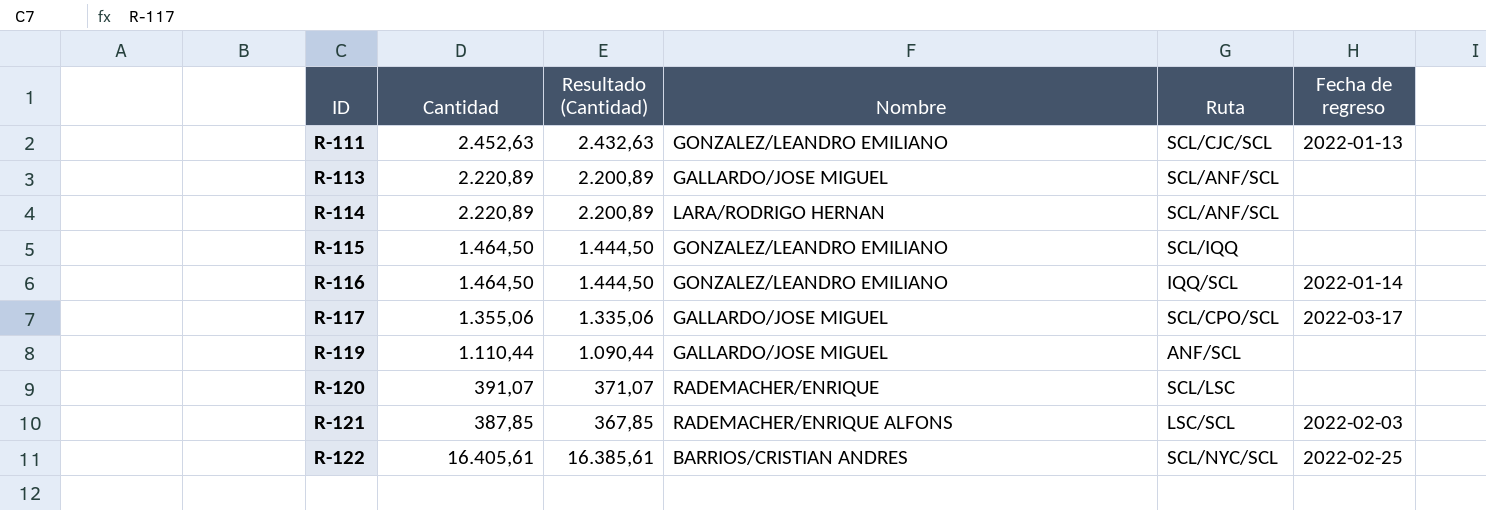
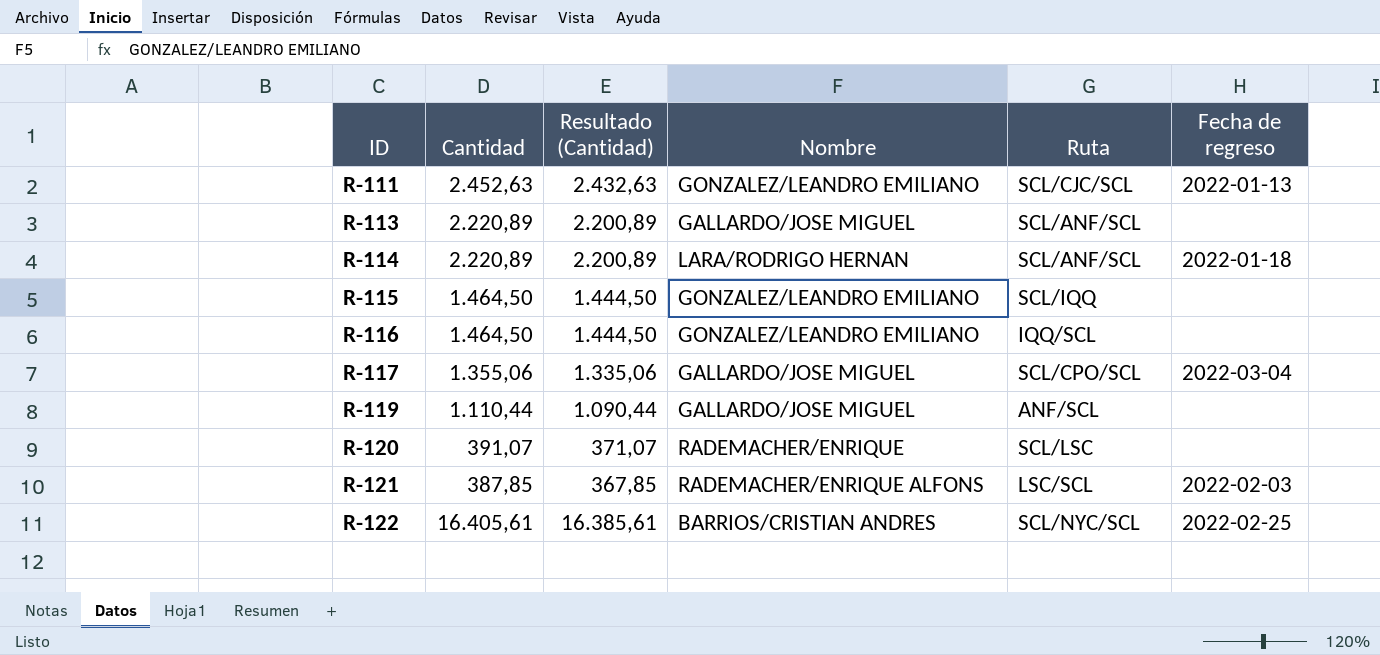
R-114 | Fecha de regreso: none -> 2022-01-18
R-116 | Fecha de regreso: 2022-01-14 -> none
R-117 | Fecha de regreso: 2022-03-17 -> 2022-03-04

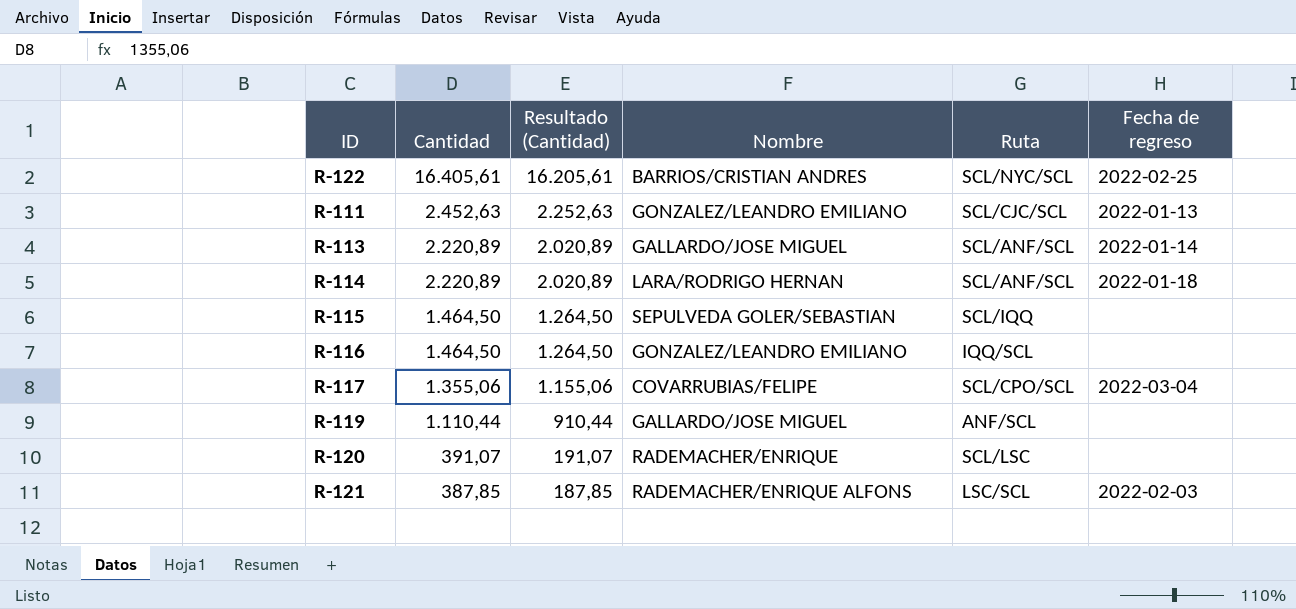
row order: ID ascending -> Cantidad descending
column Resultado (Cantidad) | formula: [Cantidad] - 20 -> [Cantidad] - 200
R-113 | Fecha de regreso: none -> 2022-01-14
R-115 | Nombre: GONZALEZ/LEANDRO EMILIANO -> SEPULVEDA GOLER/SEBASTIAN
R-117 | Nombre: GALLARDO/JOSE MIGUEL -> COVARRUBIAS/FELIPE

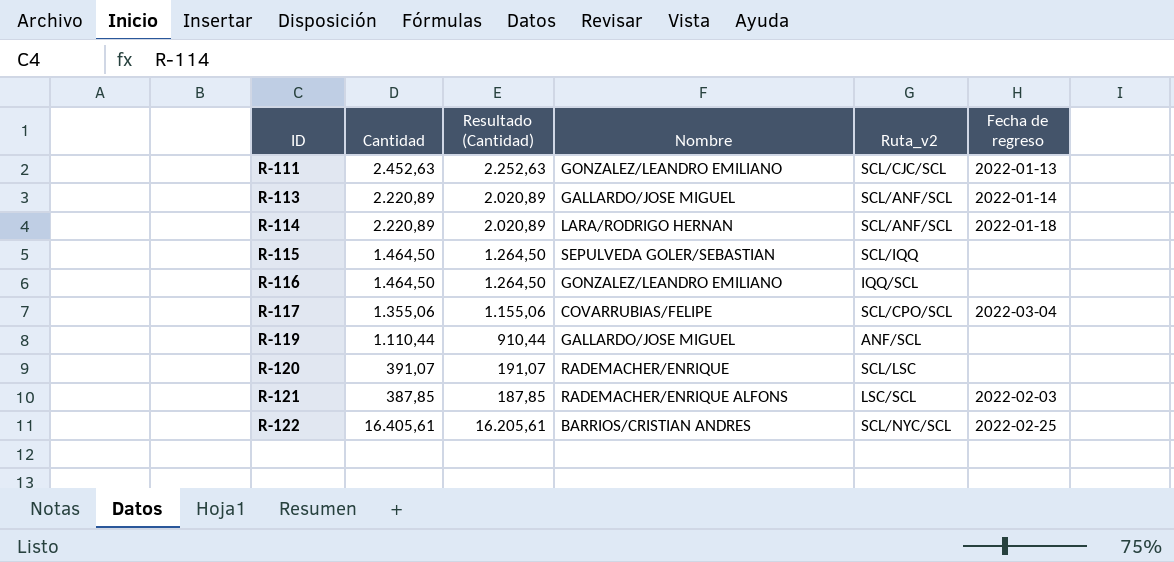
row order: Cantidad descending -> ID ascending
column name: Ruta -> Ruta_v2

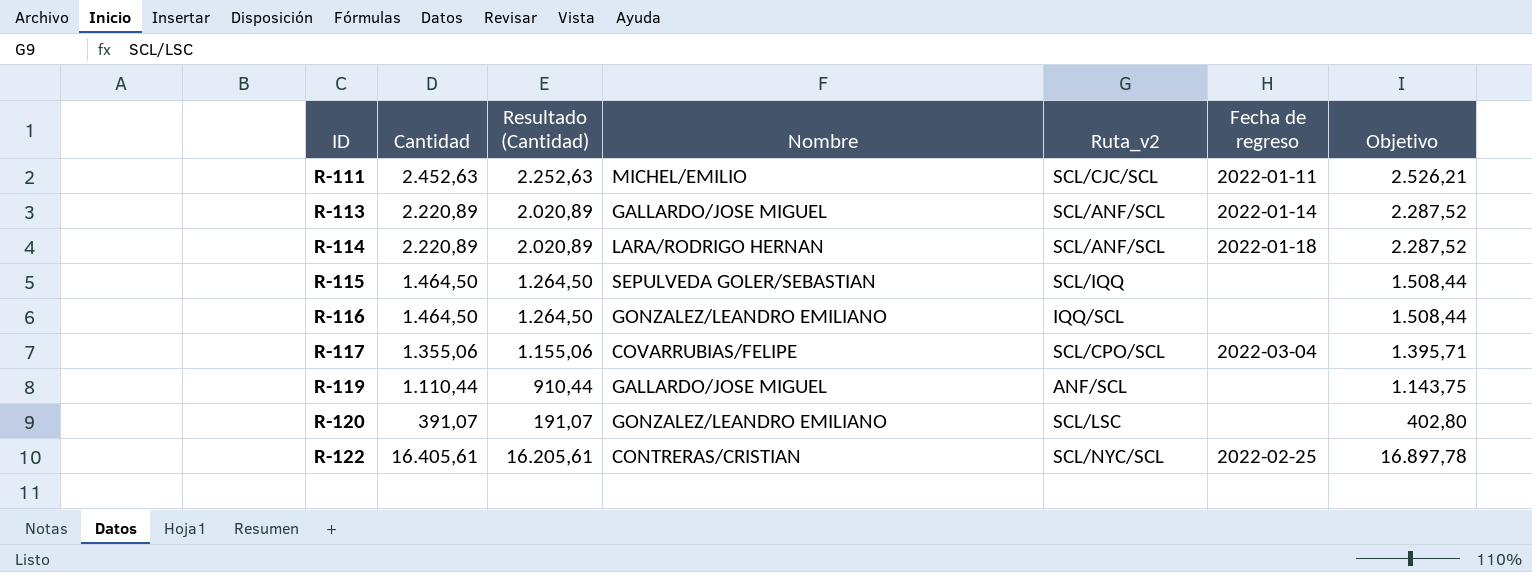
column Objetivo | formula: none -> [Cantidad] * 1,03
row R-121: 387,85 | 187,85 | RADEMACHER/ENRIQUE ALFONS | LSC/SCL | 2022-02-03 -> none
R-111 | Nombre: GONZALEZ/LEANDRO EMILIANO -> MICHEL/EMILIO
R-111 | Fecha de regreso: 2022-01-13 -> 2022-01-11
R-120 | Nombre: RADEMACHER/ENRIQUE -> GONZALEZ/LEANDRO EMILIANO
R-122 | Nombre: BARRIOS/CRISTIAN ANDRES -> CONTRERAS/CRISTIAN

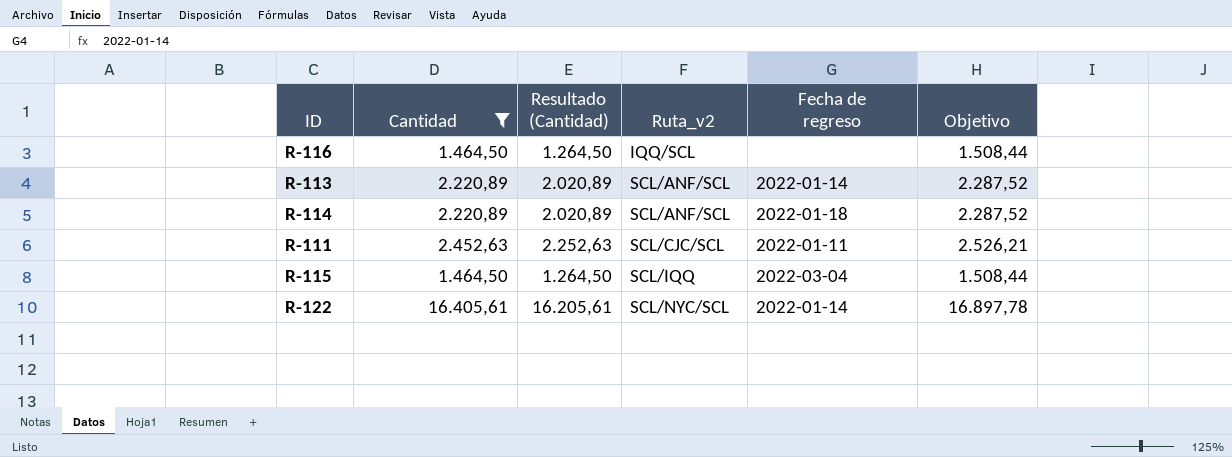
filter: none -> Cantidad >= 1.464,50
row order: ID ascending -> Ruta_v2 ascending
column Nombre | position: 4 -> none
R-115 | Fecha de regreso: none -> 2022-03-04
R-122 | Fecha de regreso: 2022-02-25 -> 2022-01-14

